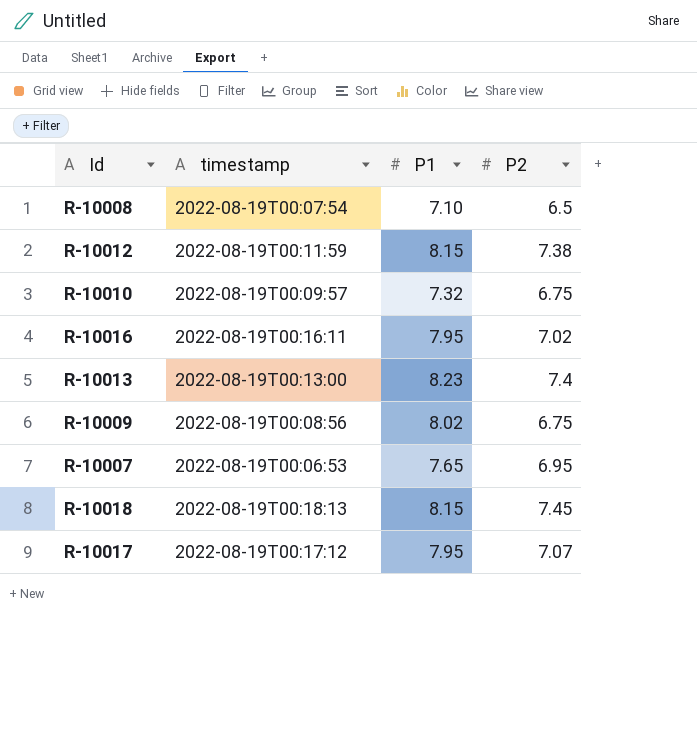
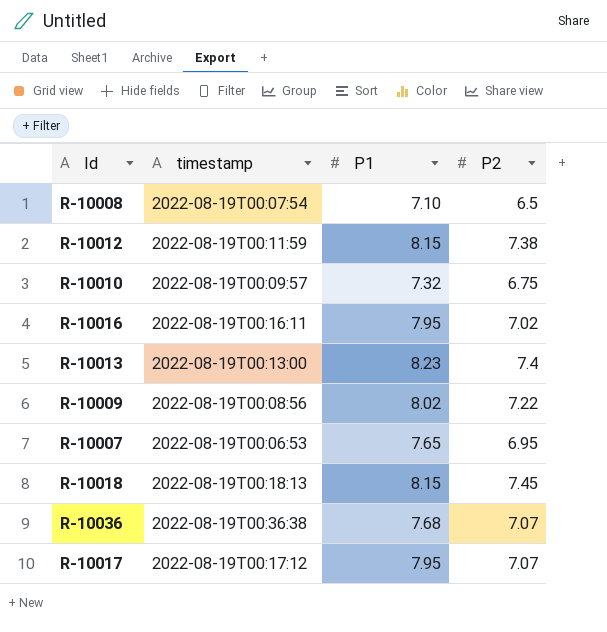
R-10009 | P2: 6.75 -> 7.22
row R-10036: none -> 2022-08-19T00:36:38 | 7.68 | 7.07

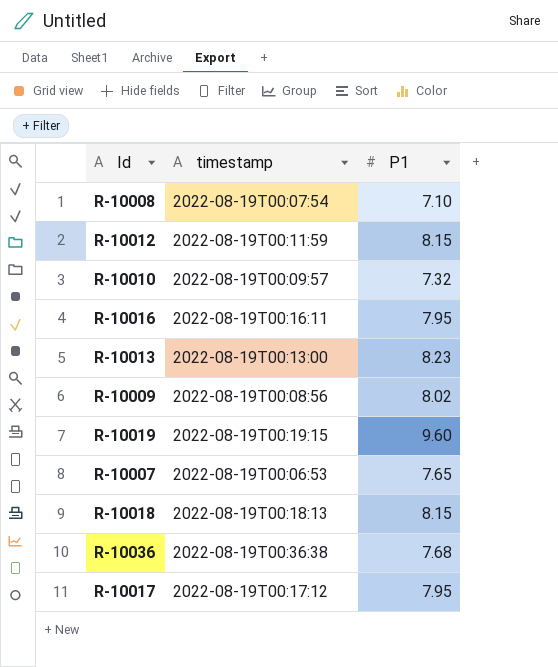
column P2 | position: 4 -> none
row R-10019: none -> 2022-08-19T00:19:15 | 9.60

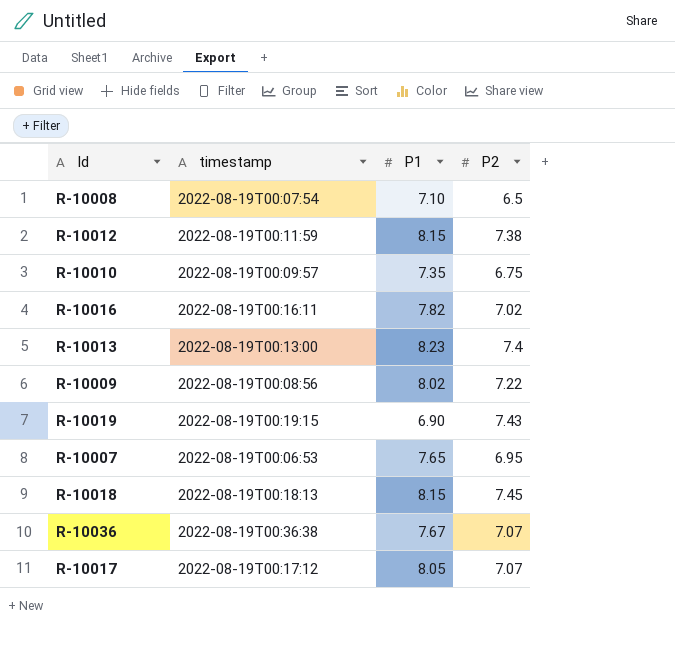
column P2 | position: none -> 4
R-10010 | P1: 7.32 -> 7.35
R-10016 | P1: 7.95 -> 7.82
R-10019 | P1: 9.60 -> 6.90
R-10036 | P1: 7.68 -> 7.67
R-10017 | P1: 7.95 -> 8.05

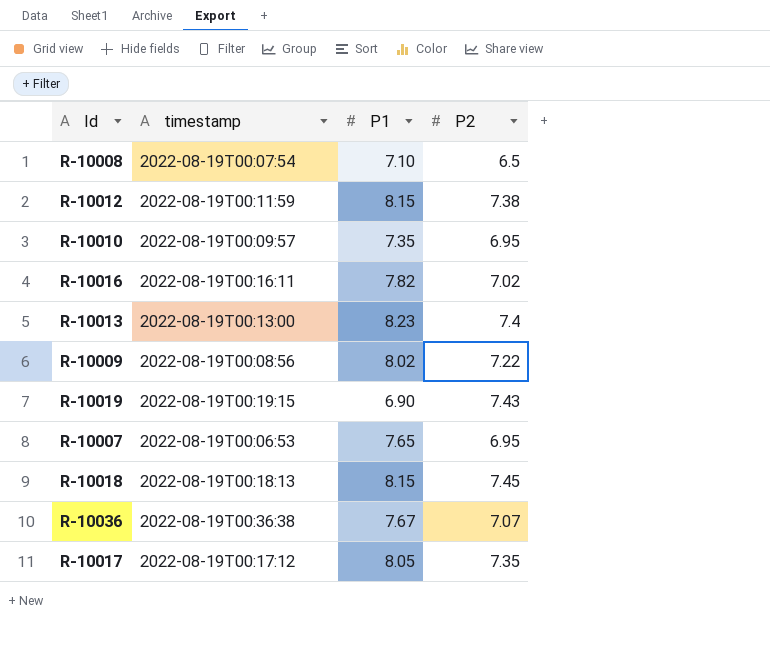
R-10010 | P2: 6.75 -> 6.95
R-10017 | P2: 7.07 -> 7.35

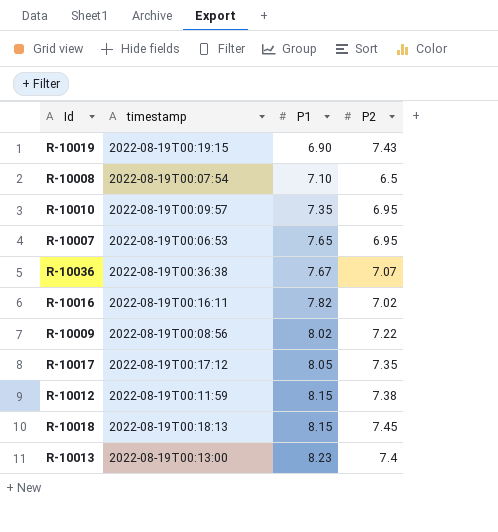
row order: none -> P1 ascending

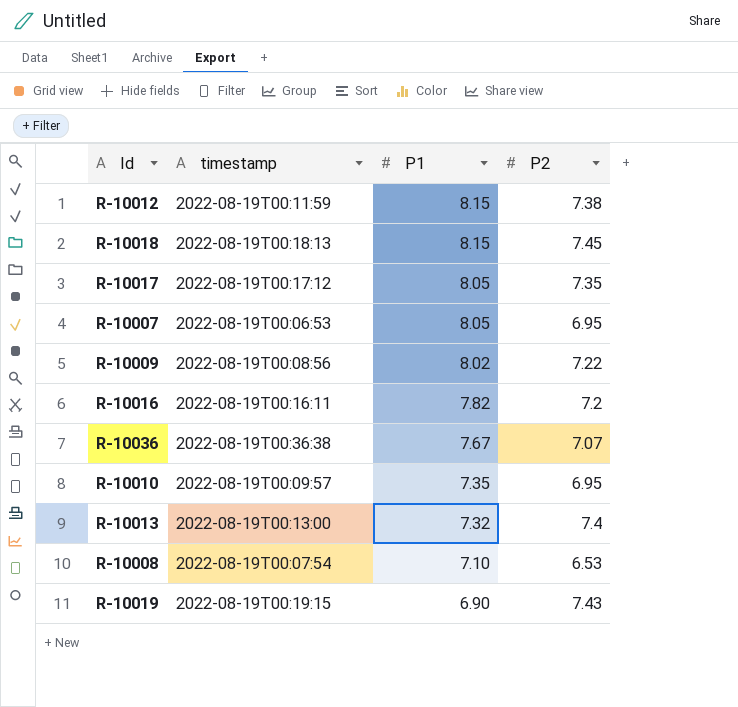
row order: P1 ascending -> P1 descending
R-10007 | P1: 7.65 -> 8.05
R-10016 | P2: 7.02 -> 7.2
R-10013 | P1: 8.23 -> 7.32
R-10008 | P2: 6.5 -> 6.53

